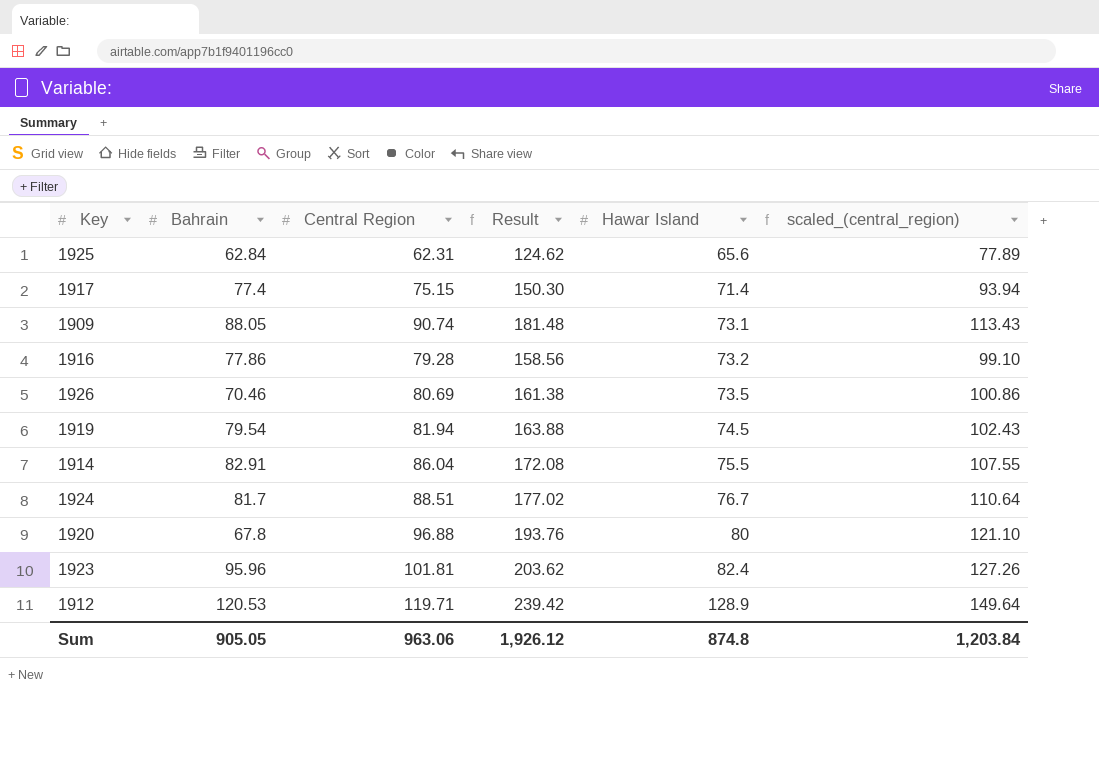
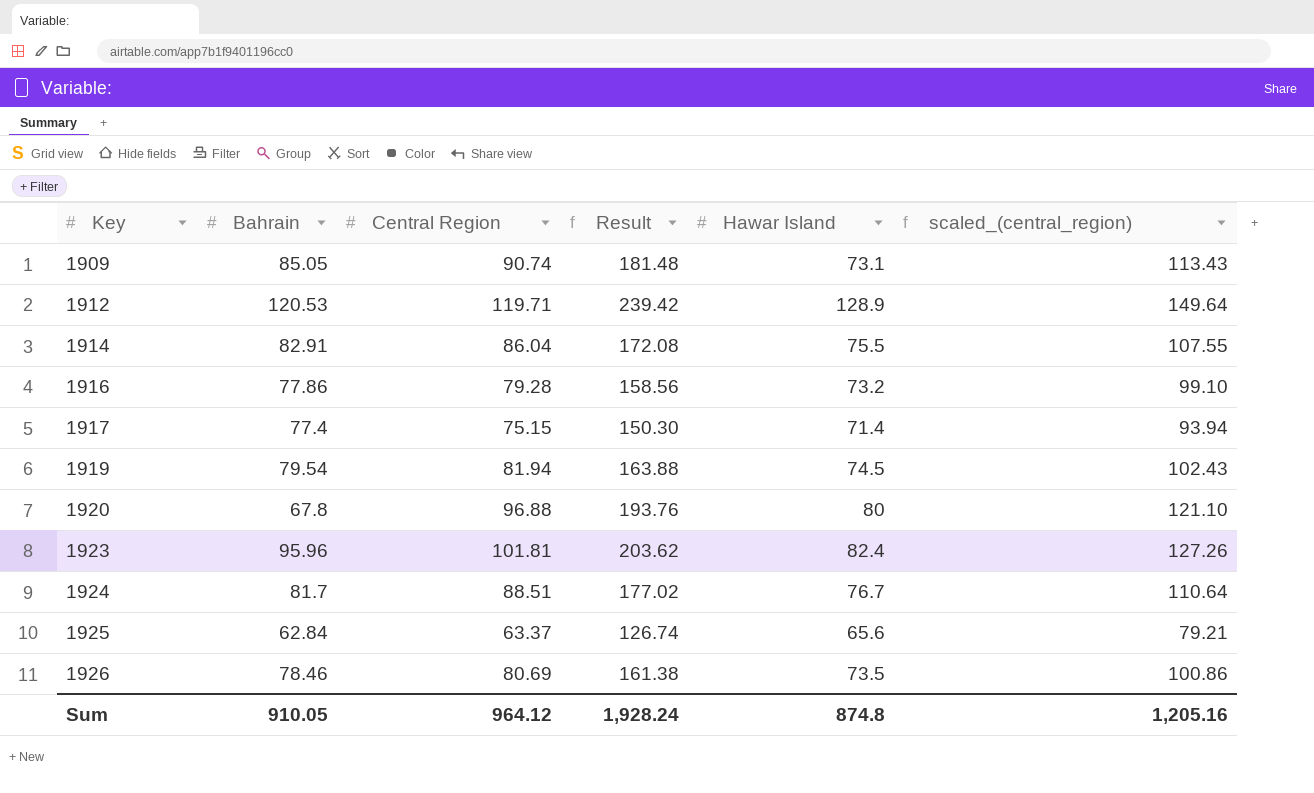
row order: Hawar Island ascending -> Key ascending
1909 | Bahrain: 88.05 -> 85.05
1925 | Central Region: 62.31 -> 63.37
1925 | Result: 124.62 -> 126.74
1925 | scaled_(central_region): 77.89 -> 79.21
1926 | Bahrain: 70.46 -> 78.46
Sum | Bahrain: 905.05 -> 910.05
Sum | Central Region: 963.06 -> 964.12
Sum | Result: 1,926.12 -> 1,928.24
Sum | scaled_(central_region): 1,203.84 -> 1,205.16

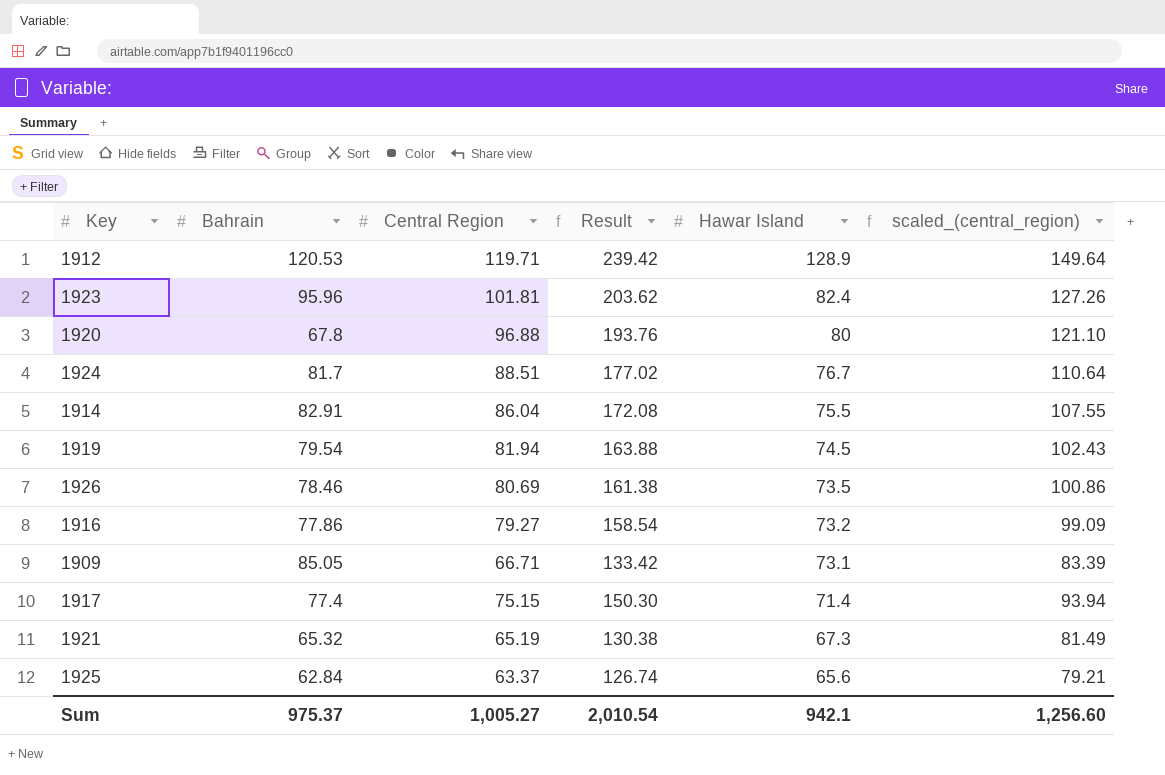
row order: Key ascending -> Hawar Island descending
1916 | Central Region: 79.28 -> 79.27
1916 | Result: 158.56 -> 158.54
1916 | scaled_(central_region): 99.10 -> 99.09
1909 | Central Region: 90.74 -> 66.71
1909 | Result: 181.48 -> 133.42
1909 | scaled_(central_region): 113.43 -> 83.39
row 1921: none -> 65.32 | 65.19 | 130.38 | 67.3 | 81.49
Sum | Bahrain: 910.05 -> 975.37
Sum | Central Region: 964.12 -> 1,005.27
Sum | Result: 1,928.24 -> 2,010.54
Sum | Hawar Island: 874.8 -> 942.1
Sum | scaled_(central_region): 1,205.16 -> 1,256.60

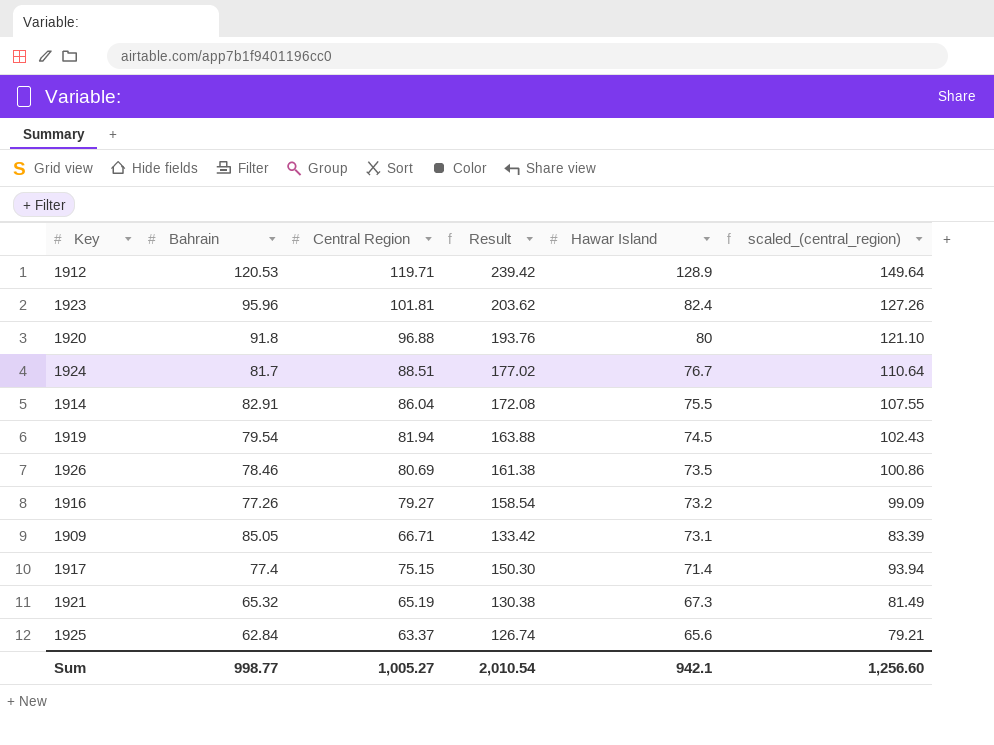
1920 | Bahrain: 67.8 -> 91.8
1916 | Bahrain: 77.86 -> 77.26
Sum | Bahrain: 975.37 -> 998.77

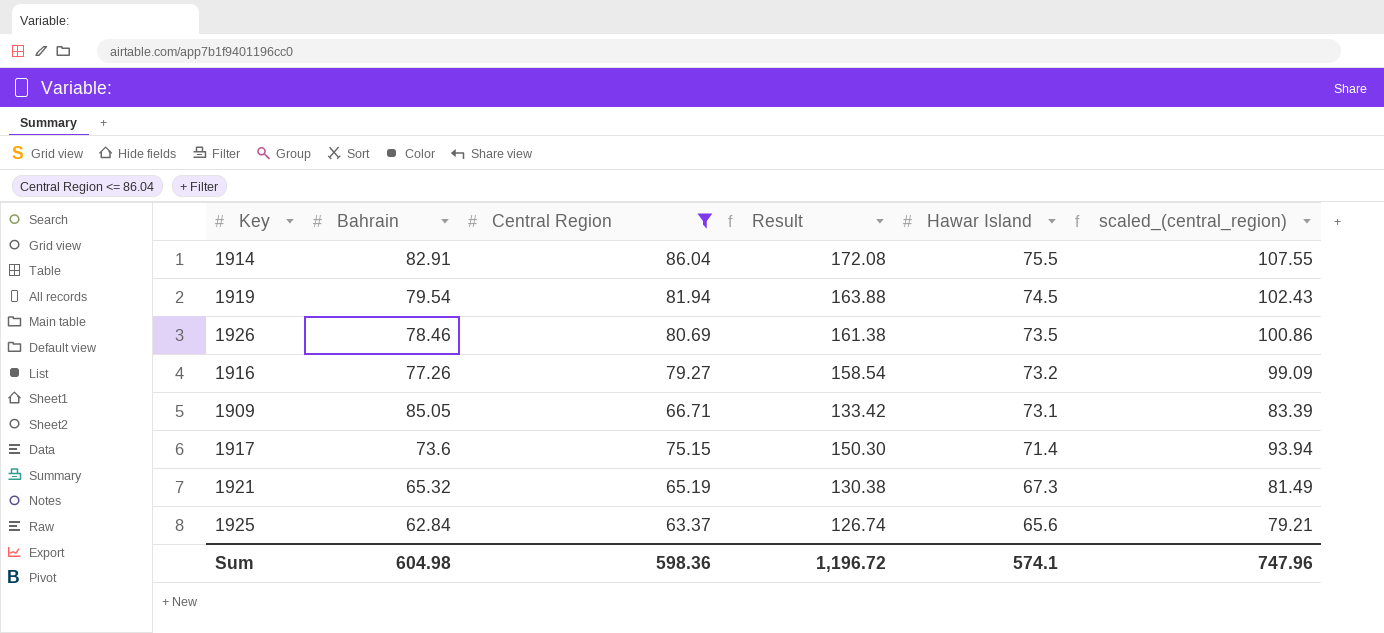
filter: none -> Central Region <= 86.04
1917 | Bahrain: 77.4 -> 73.6
Sum | Bahrain: 998.77 -> 604.98
Sum | Central Region: 1,005.27 -> 598.36
Sum | Result: 2,010.54 -> 1,196.72
Sum | Hawar Island: 942.1 -> 574.1
Sum | scaled_(central_region): 1,256.60 -> 747.96

